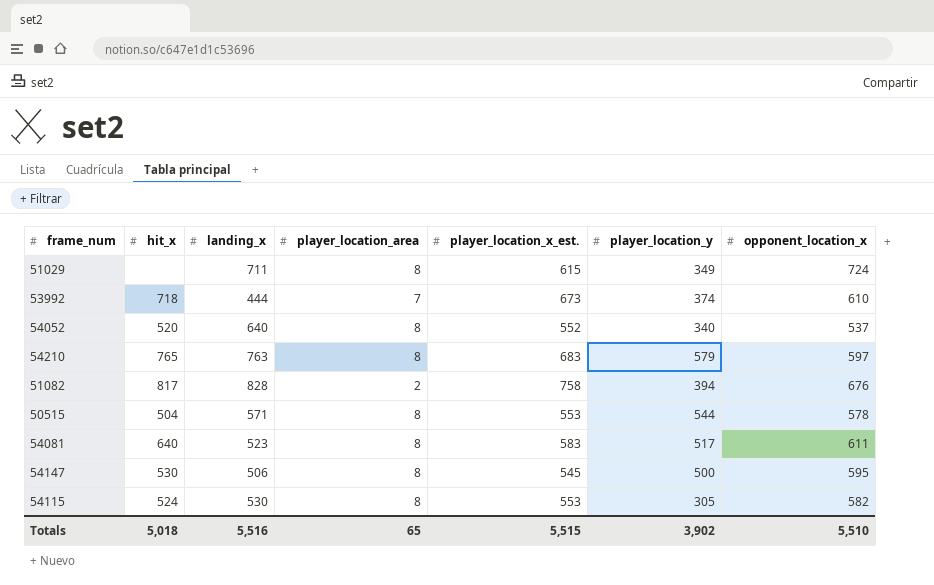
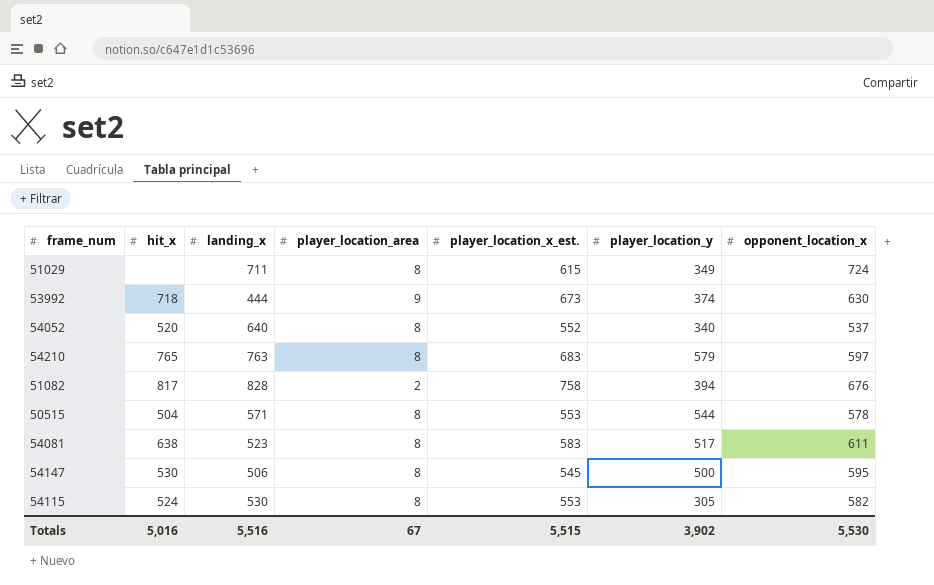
53992 | player_location_area: 7 -> 9
53992 | opponent_location_x: 610 -> 630
54081 | hit_x: 640 -> 638
Totals | hit_x: 5,018 -> 5,016
Totals | player_location_area: 65 -> 67
Totals | opponent_location_x: 5,510 -> 5,530

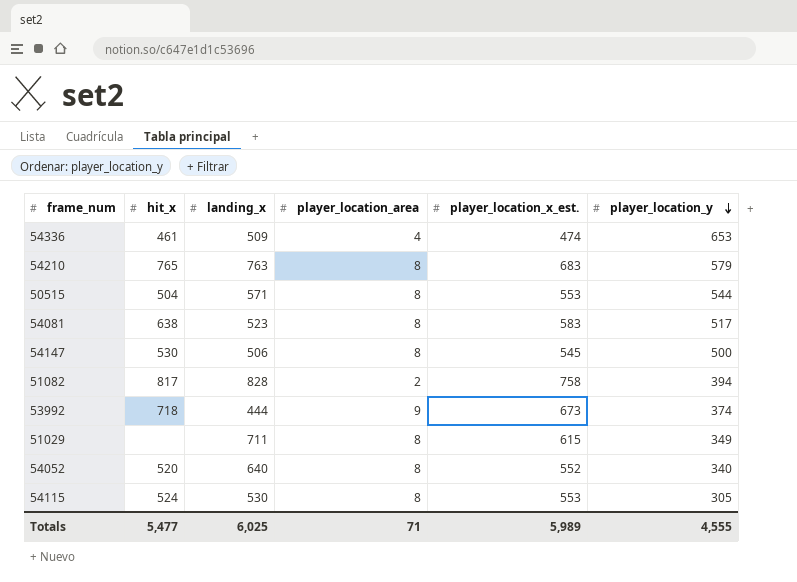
row order: none -> player_location_y descending
column opponent_location_x | position: 7 -> none
row 54336: none -> 461 | 509 | 4 | 474 | 653
Totals | hit_x: 5,016 -> 5,477
Totals | landing_x: 5,516 -> 6,025
Totals | player_location_area: 67 -> 71
Totals | player_location_x_est.: 5,515 -> 5,989
Totals | player_location_y: 3,902 -> 4,555

